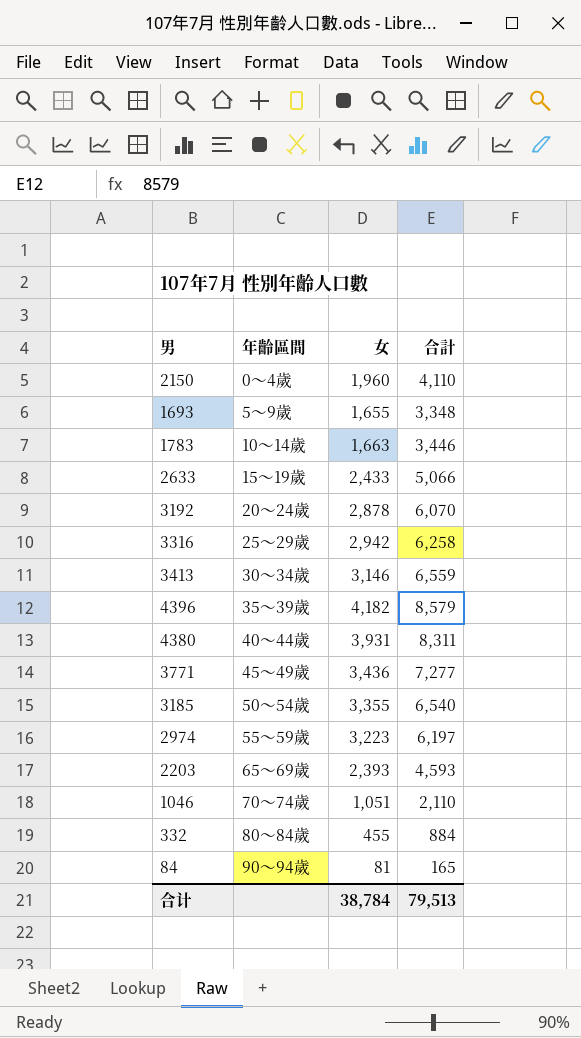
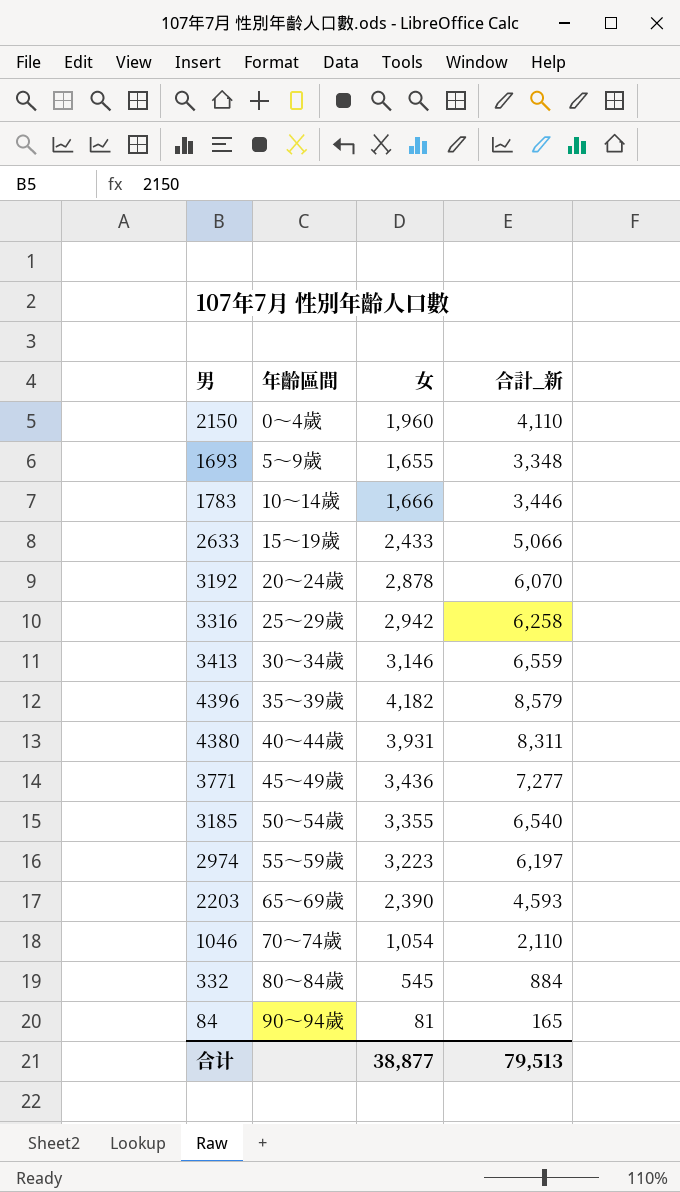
column name: 合計 -> 合計_新
1783 | 女: 1,663 -> 1,666
2203 | 女: 2,393 -> 2,390
1046 | 女: 1,051 -> 1,054
332 | 女: 455 -> 545
合计 | 女: 38,784 -> 38,877

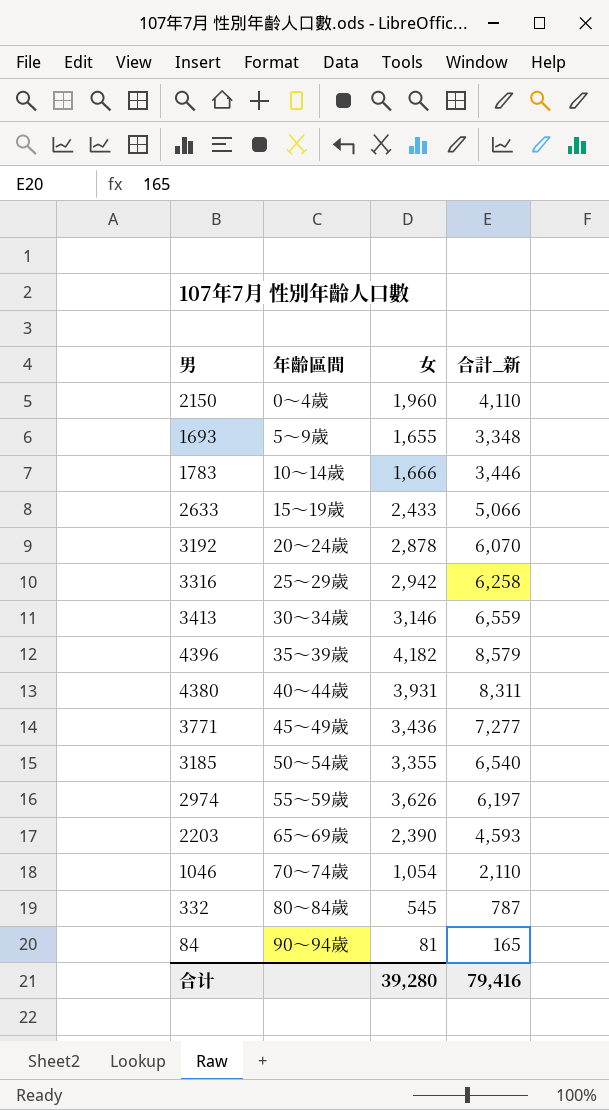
2974 | 女: 3,223 -> 3,626
332 | 合計_新: 884 -> 787
合计 | 女: 38,877 -> 39,280
合计 | 合計_新: 79,513 -> 79,416

